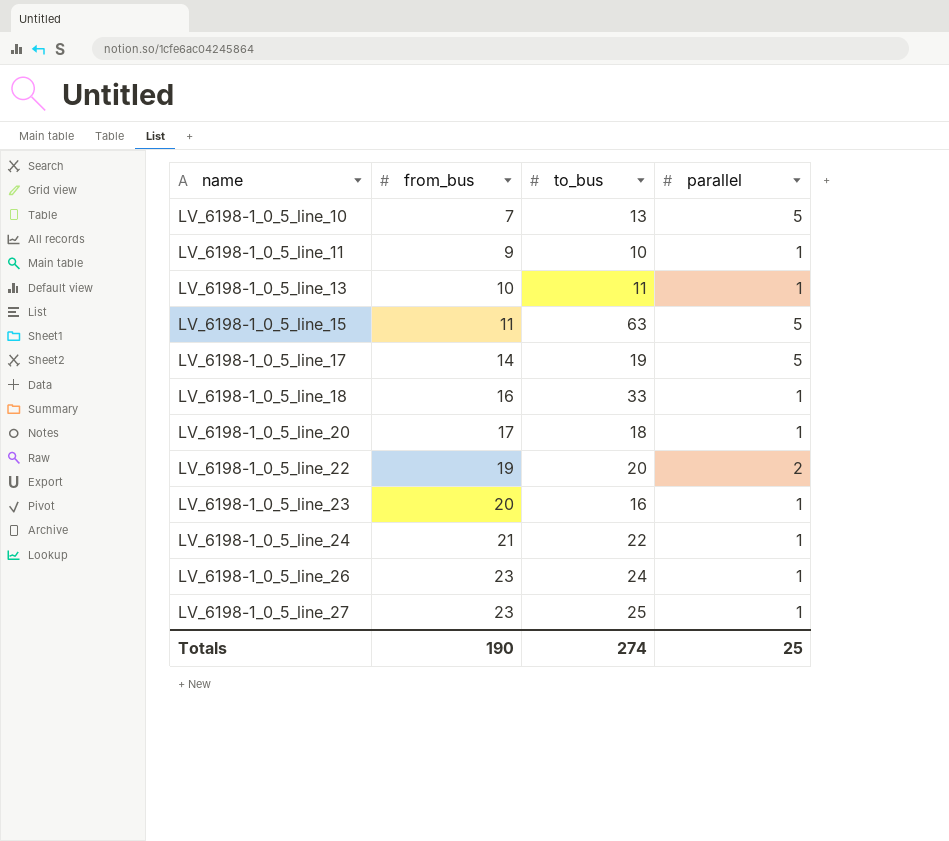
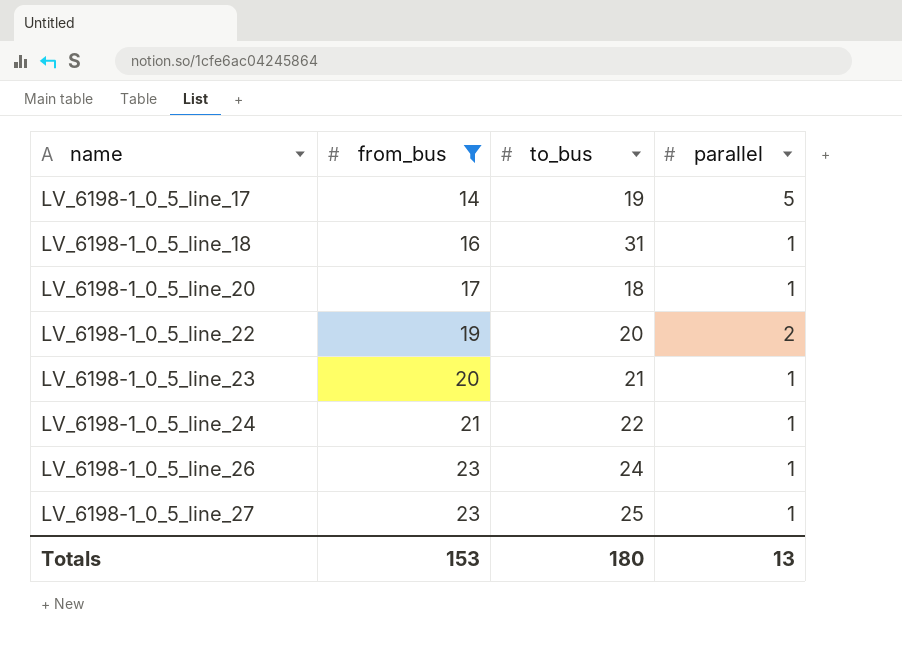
filter: none -> from_bus >= 14
LV_6198-1_0_5_line_18 | to_bus: 33 -> 31
LV_6198-1_0_5_line_23 | to_bus: 16 -> 21
Totals | from_bus: 190 -> 153
Totals | to_bus: 274 -> 180
Totals | parallel: 25 -> 13

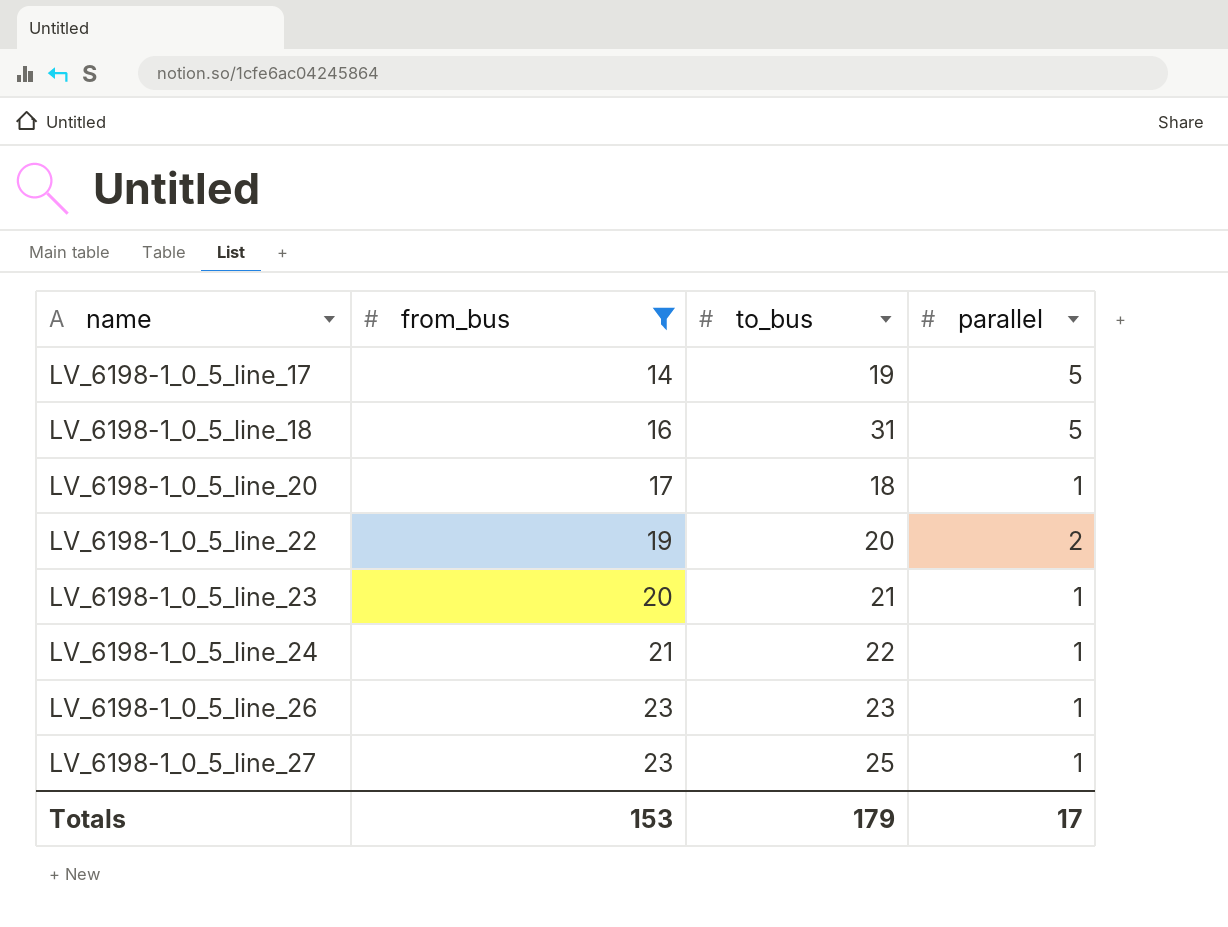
LV_6198-1_0_5_line_18 | parallel: 1 -> 5
LV_6198-1_0_5_line_26 | to_bus: 24 -> 23
Totals | to_bus: 180 -> 179
Totals | parallel: 13 -> 17

